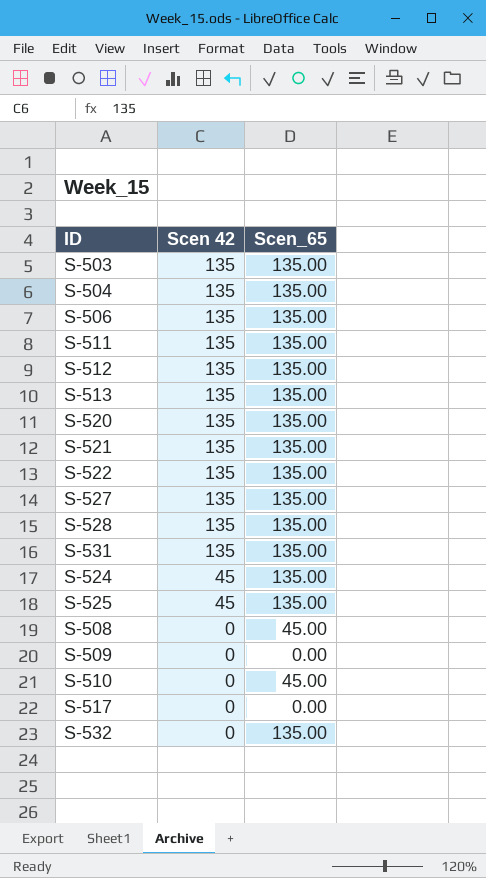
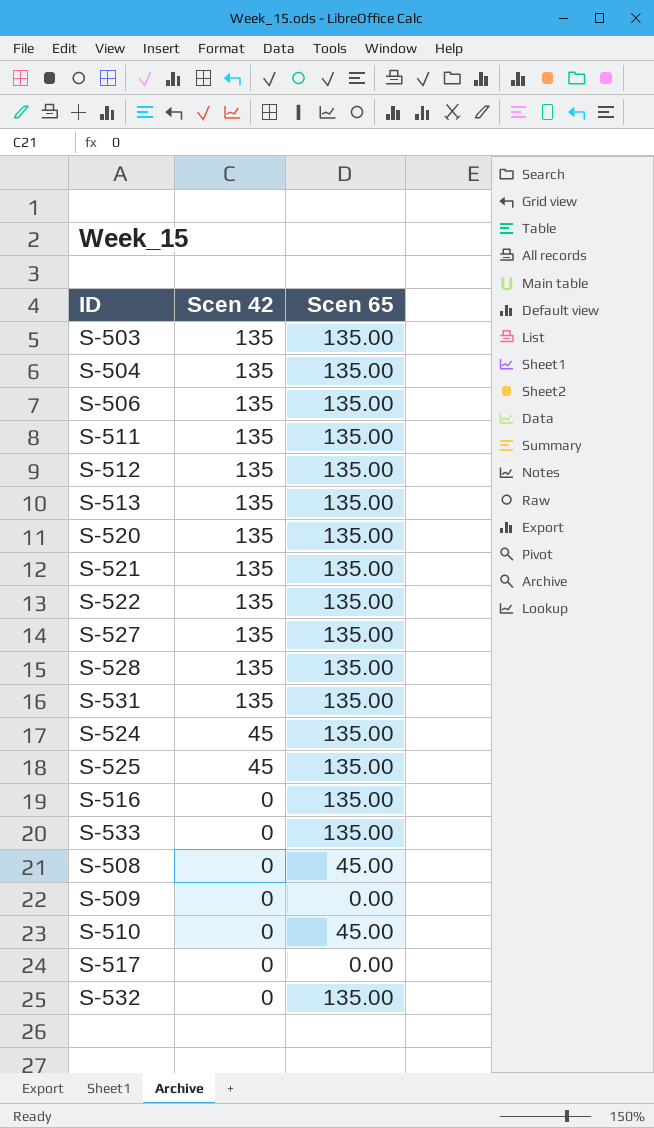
column name: Scen_65 -> Scen 65
row S-516: none -> 0 | 135.00
row S-533: none -> 0 | 135.00

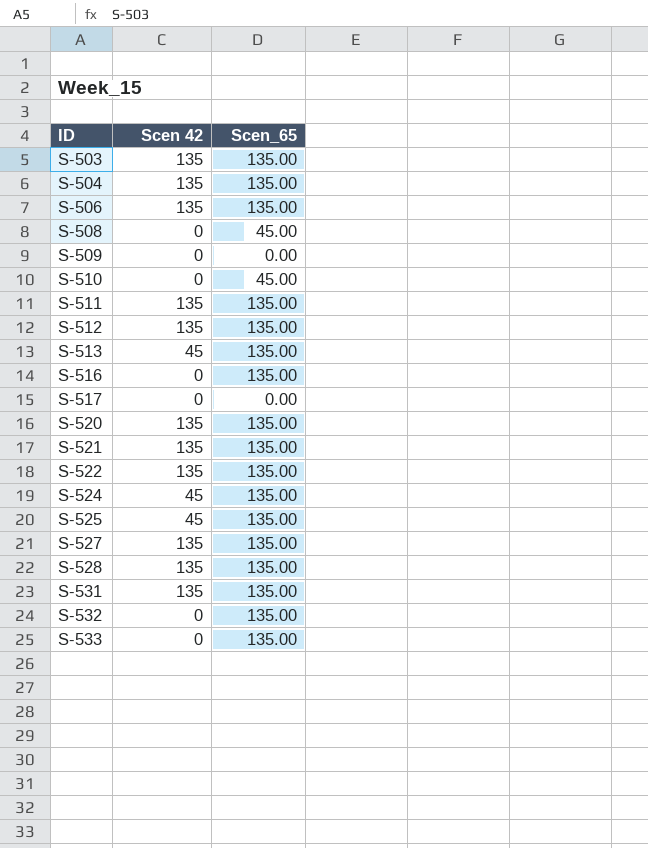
row order: Scen 42 descending -> ID ascending
column name: Scen 65 -> Scen_65
S-513 | Scen 42: 135 -> 45

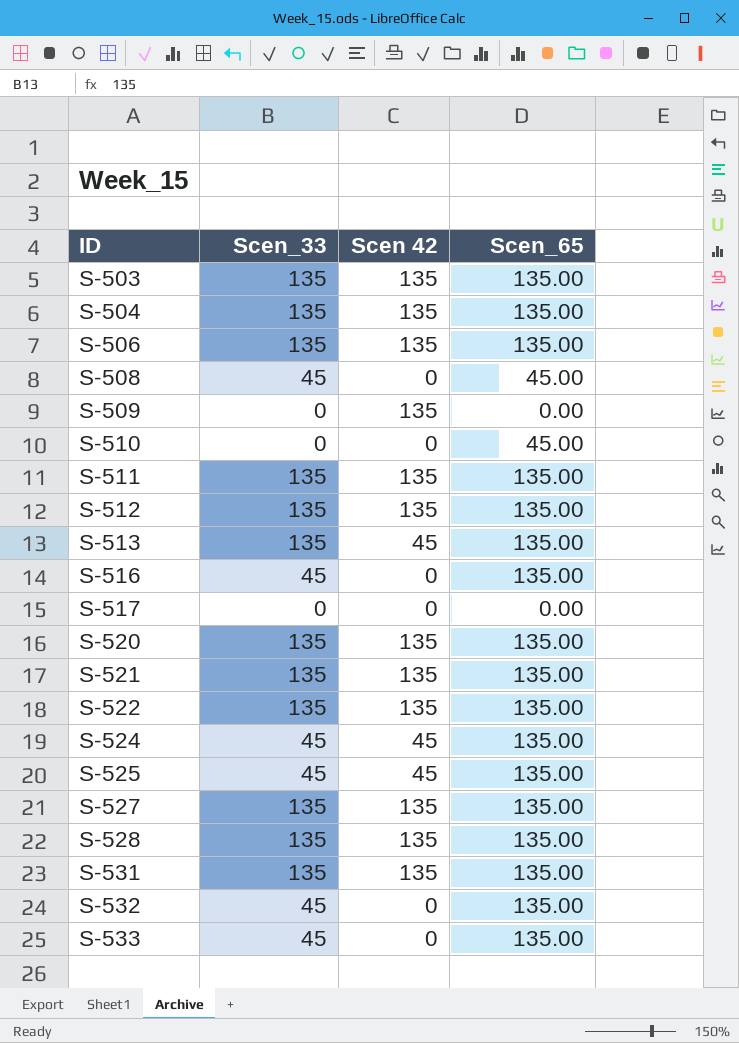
column Scen_33 | position: none -> 2
S-509 | Scen 42: 0 -> 135

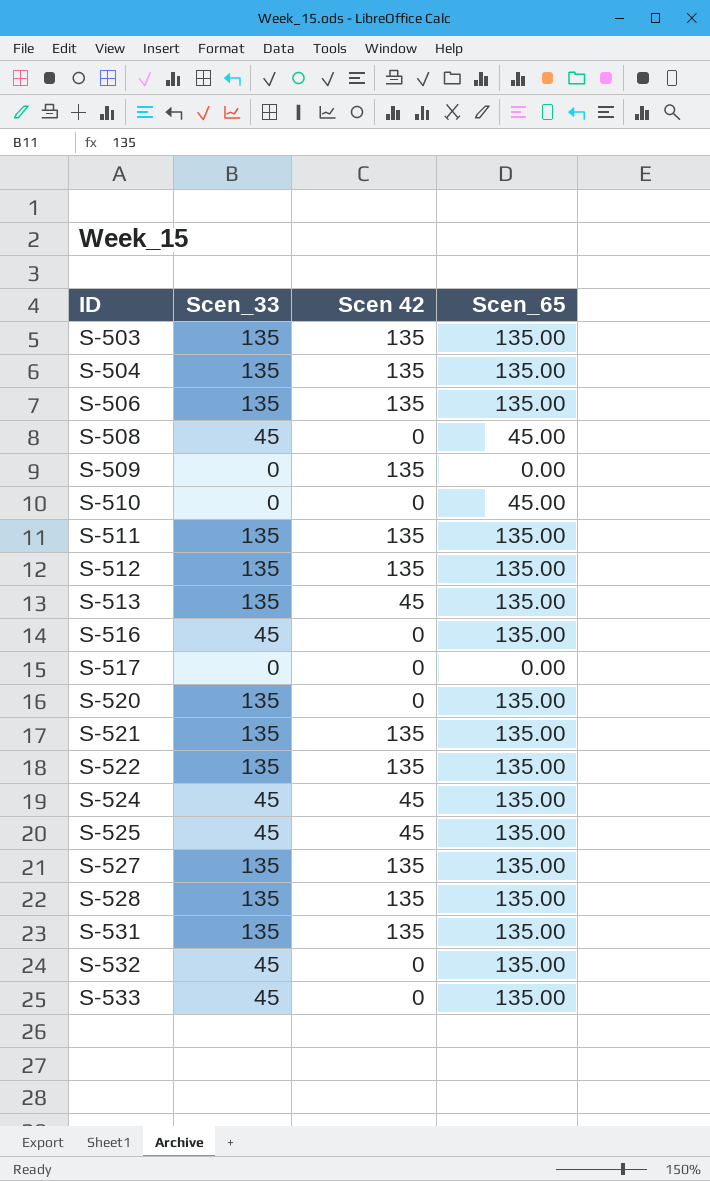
S-520 | Scen 42: 135 -> 0

